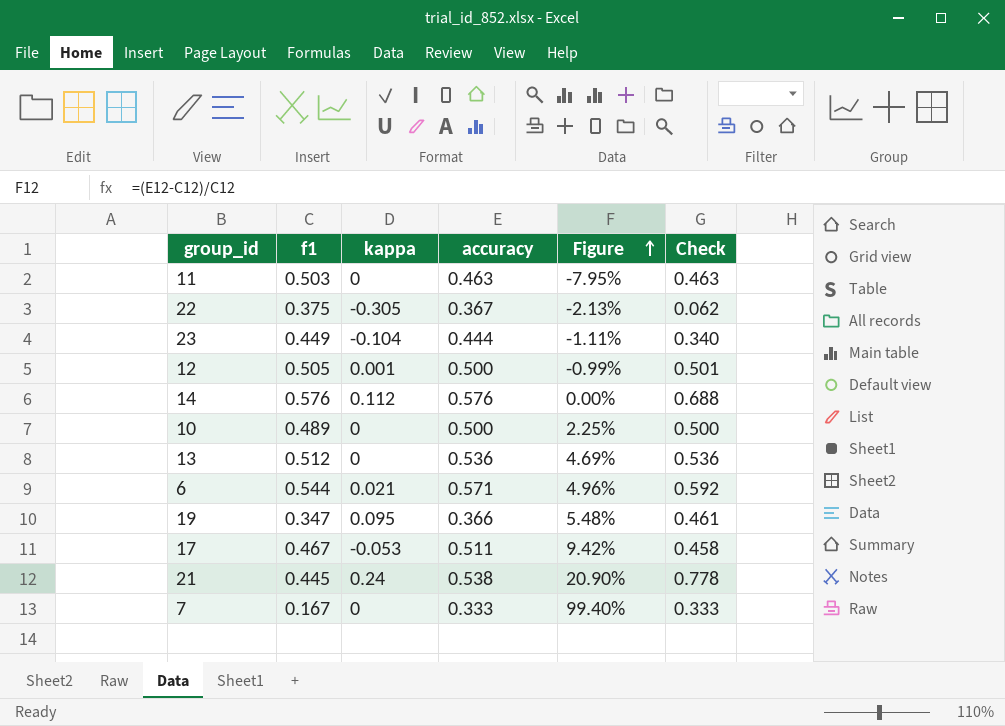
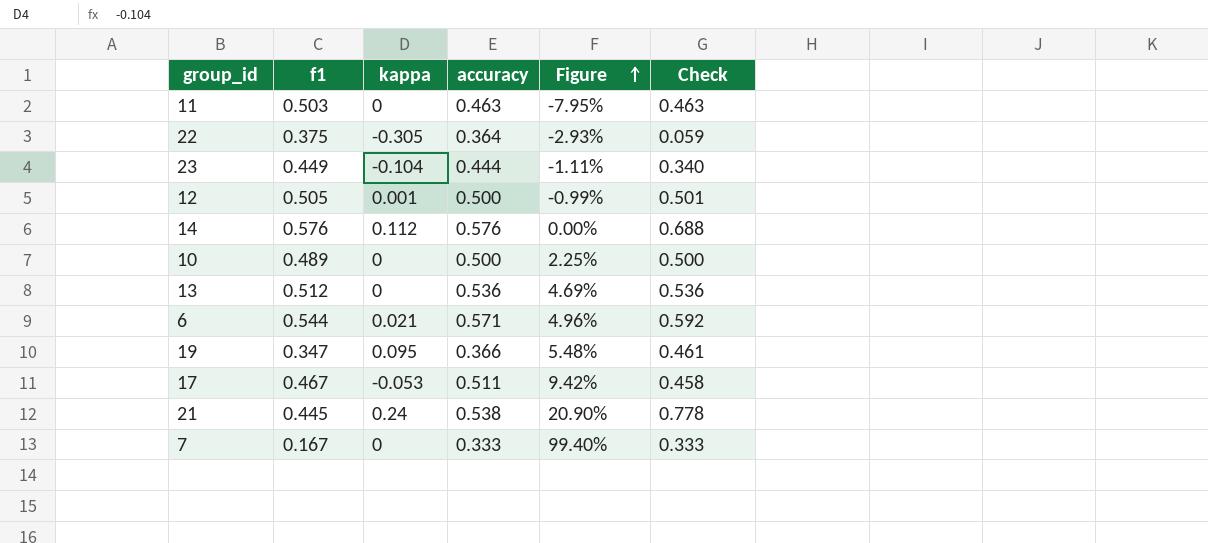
22 | accuracy: 0.367 -> 0.364
22 | Figure: -2.13% -> -2.93%
22 | Check: 0.062 -> 0.059

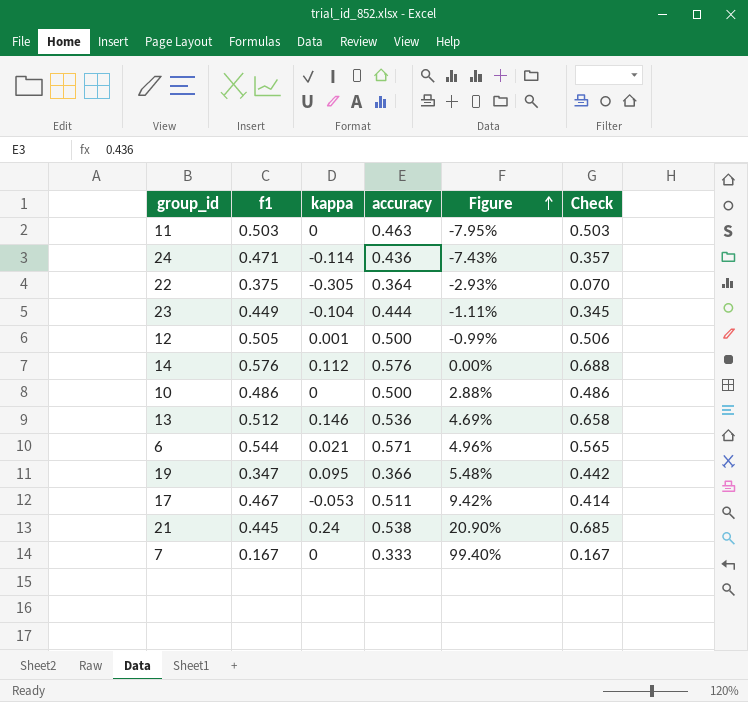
column Check | formula: [kappa] + [accuracy] -> [f1] + [kappa]
row 24: none -> 0.471 | -0.114 | 0.436 | -7.43% | 0.357
10 | f1: 0.489 -> 0.486
10 | Figure: 2.25% -> 2.88%
13 | kappa: 0 -> 0.146

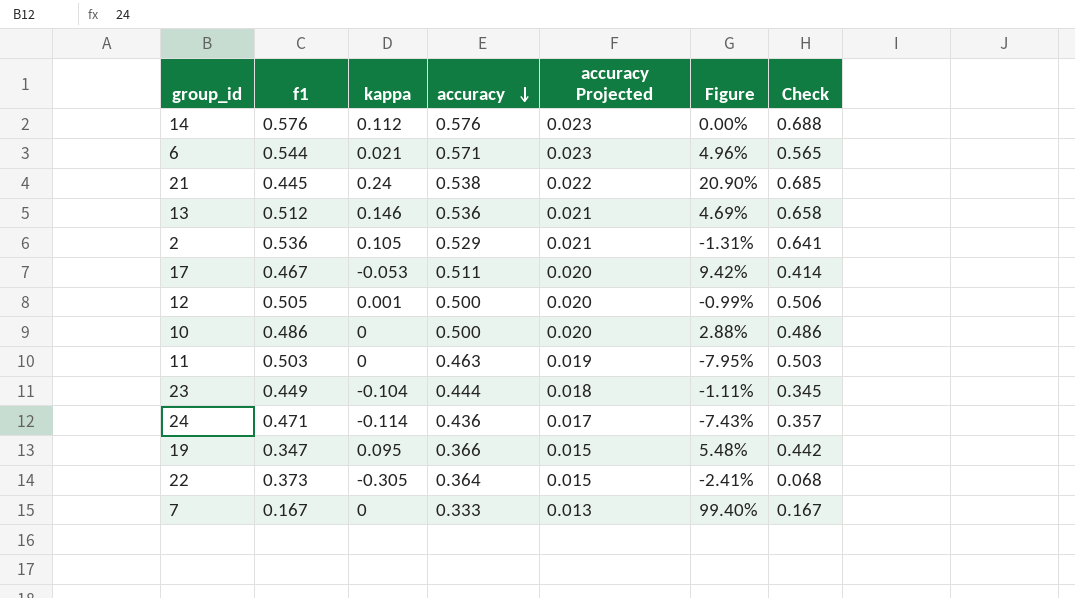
row order: Figure ascending -> accuracy descending
column accuracy Projected | formula: none -> [accuracy] * 0.04
row 2: none -> 0.536 | 0.105 | 0.529 | 0.021 | -1.31% | 0.641
22 | f1: 0.375 -> 0.373
22 | Figure: -2.93% -> -2.41%
22 | Check: 0.070 -> 0.068

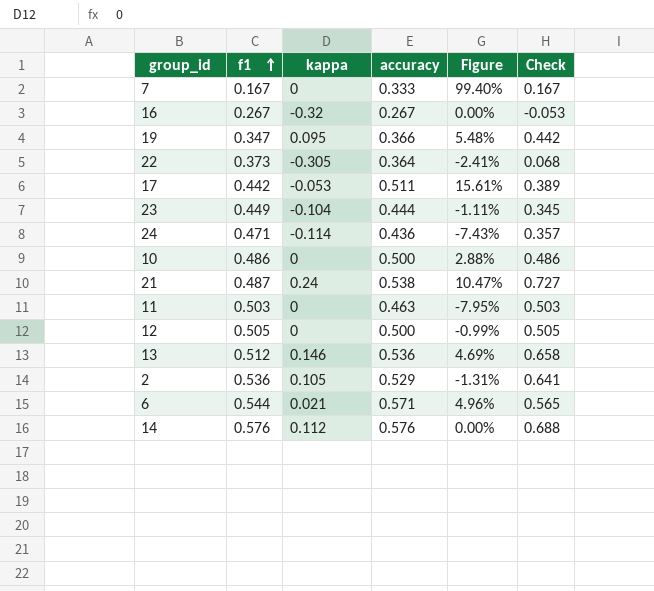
row order: accuracy descending -> f1 ascending
column accuracy Projected | formula: [accuracy] * 0.04 -> none
row 16: none -> 0.267 | -0.32 | 0.267 | 0.00% | -0.053
17 | f1: 0.467 -> 0.442
17 | Figure: 9.42% -> 15.61%
17 | Check: 0.414 -> 0.389
21 | f1: 0.445 -> 0.487
21 | Figure: 20.90% -> 10.47%
21 | Check: 0.685 -> 0.727
12 | kappa: 0.001 -> 0
12 | Check: 0.506 -> 0.505

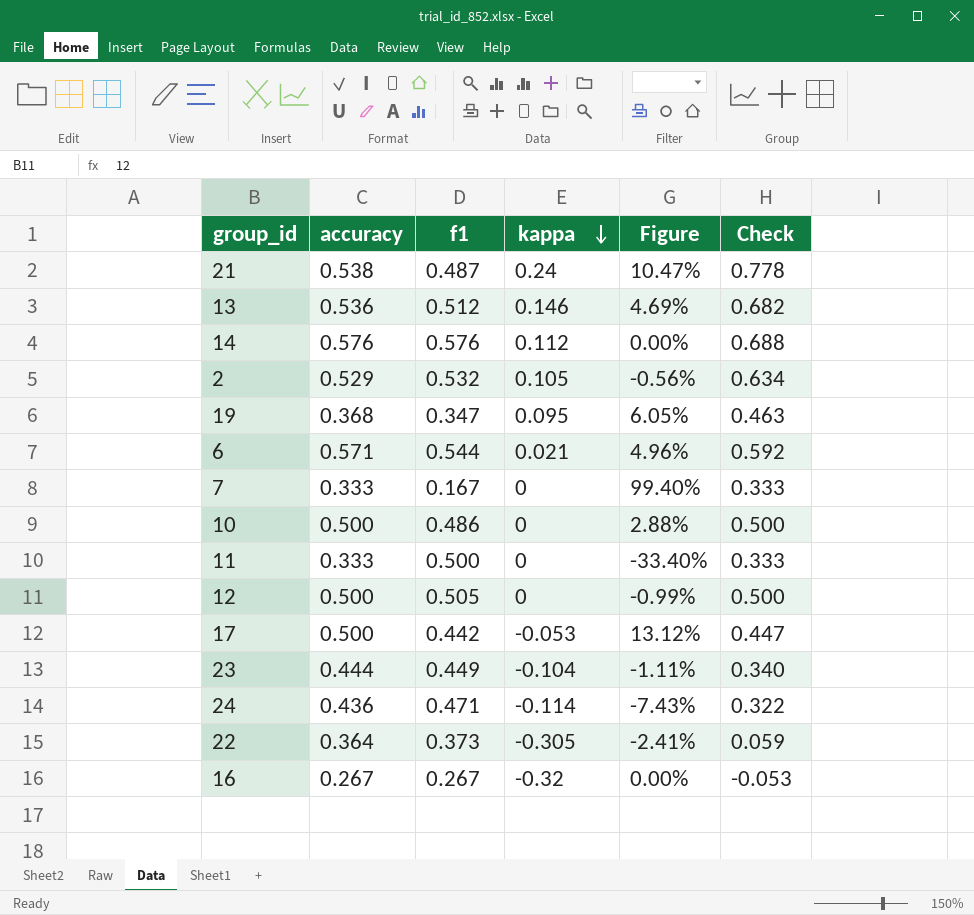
row order: f1 ascending -> kappa descending
column accuracy | position: 4 -> 2
column Check | formula: [f1] + [kappa] -> [accuracy] + [kappa]
2 | f1: 0.536 -> 0.532
2 | Figure: -1.31% -> -0.56%
19 | accuracy: 0.366 -> 0.368
19 | Figure: 5.48% -> 6.05%
11 | accuracy: 0.463 -> 0.333
11 | f1: 0.503 -> 0.500
11 | Figure: -7.95% -> -33.40%
17 | accuracy: 0.511 -> 0.500
17 | Figure: 15.61% -> 13.12%

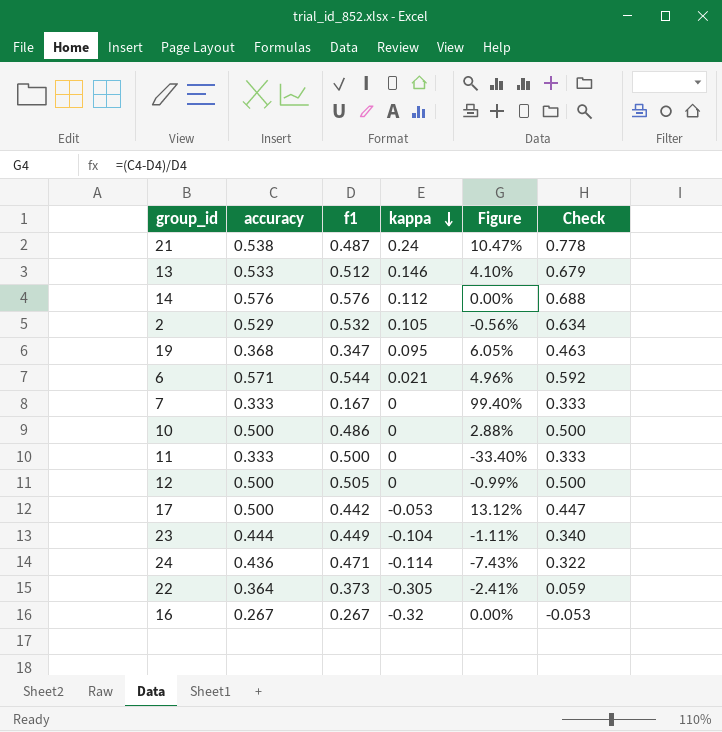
13 | accuracy: 0.536 -> 0.533
13 | Figure: 4.69% -> 4.10%
13 | Check: 0.682 -> 0.679

